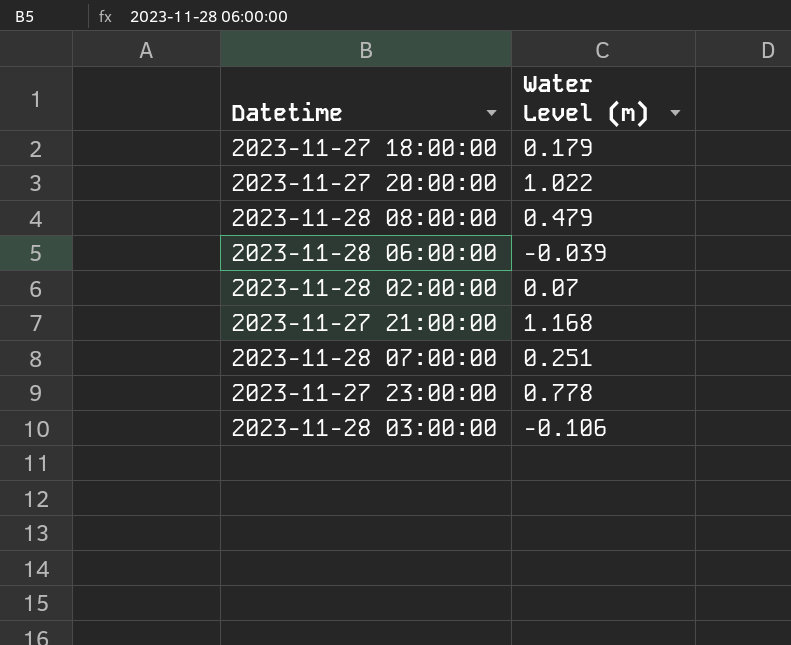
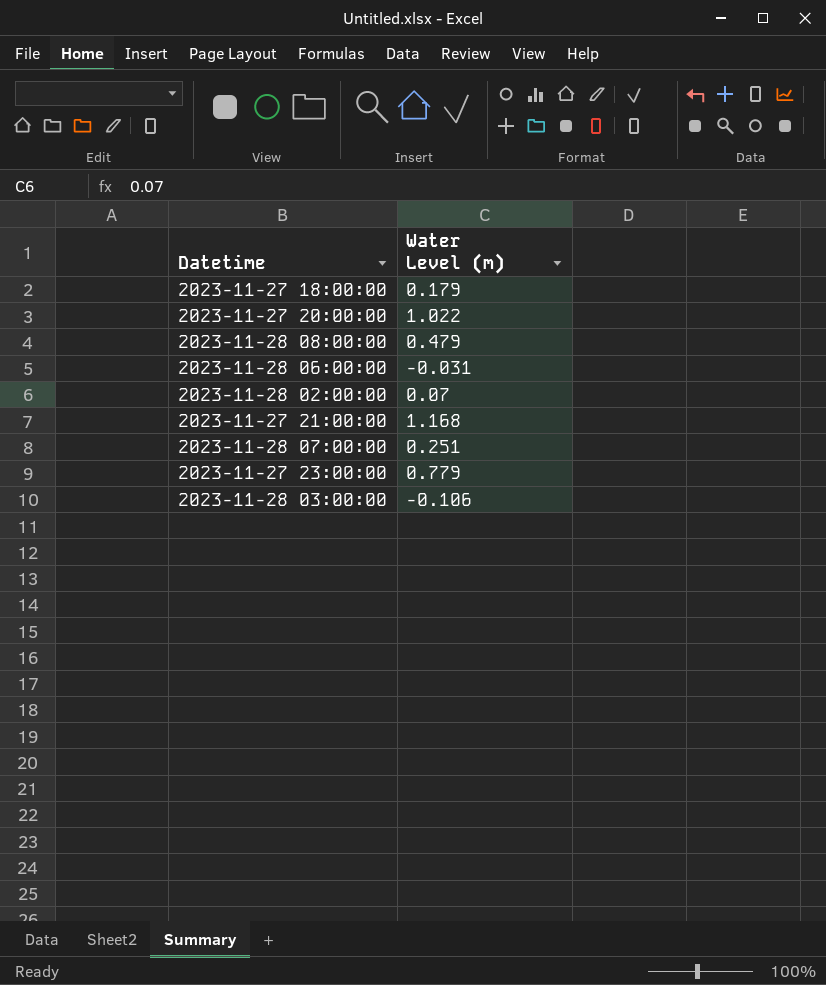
2023-11-28 06:00:00 | Water Level (m): -0.039 -> -0.031
2023-11-27 23:00:00 | Water Level (m): 0.778 -> 0.779

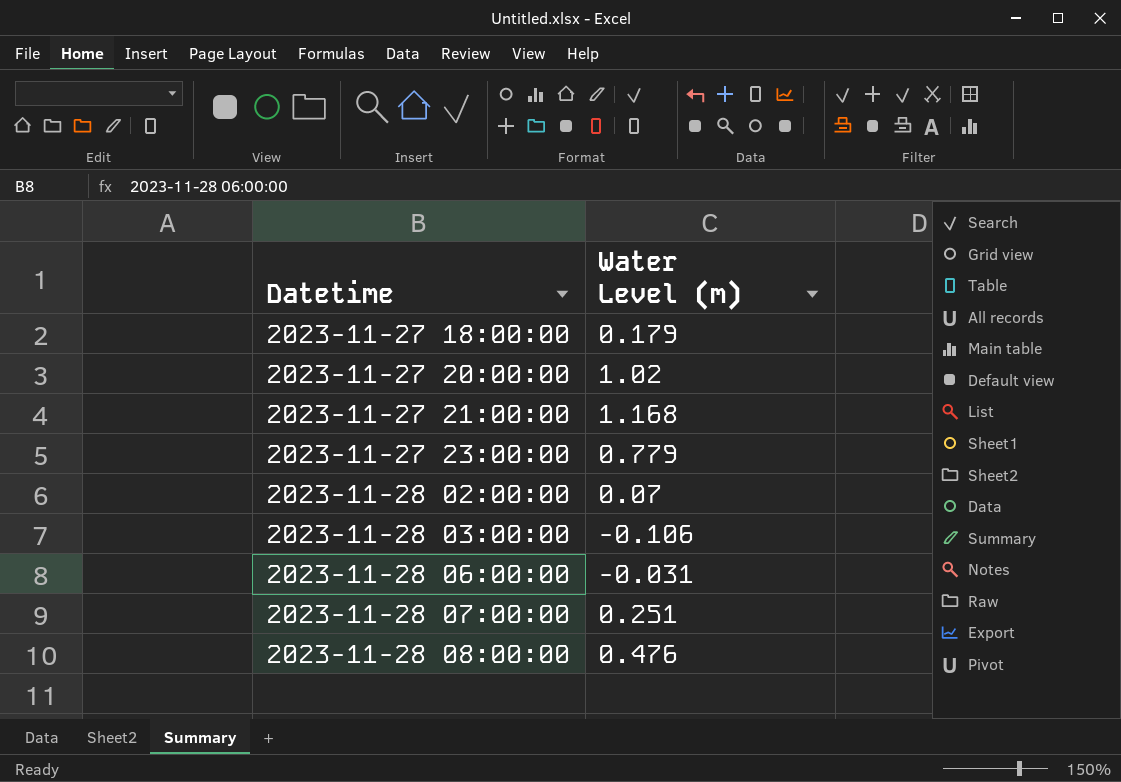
row order: none -> Datetime ascending
2023-11-27 20:00:00 | Water Level (m): 1.022 -> 1.02
2023-11-28 08:00:00 | Water Level (m): 0.479 -> 0.476

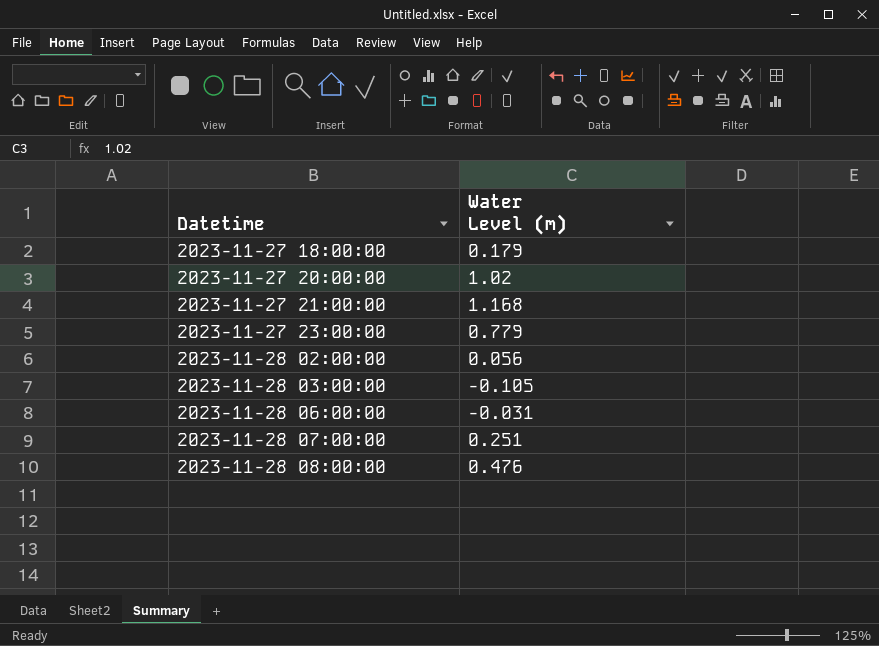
2023-11-28 02:00:00 | Water Level (m): 0.07 -> 0.056
2023-11-28 03:00:00 | Water Level (m): -0.106 -> -0.105

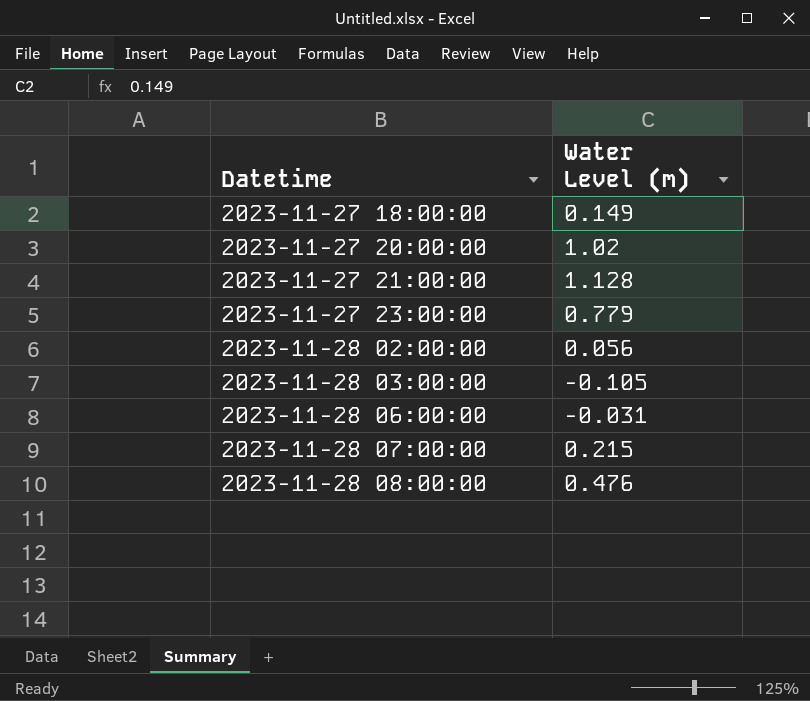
2023-11-27 18:00:00 | Water Level (m): 0.179 -> 0.149
2023-11-27 21:00:00 | Water Level (m): 1.168 -> 1.128
2023-11-28 07:00:00 | Water Level (m): 0.251 -> 0.215

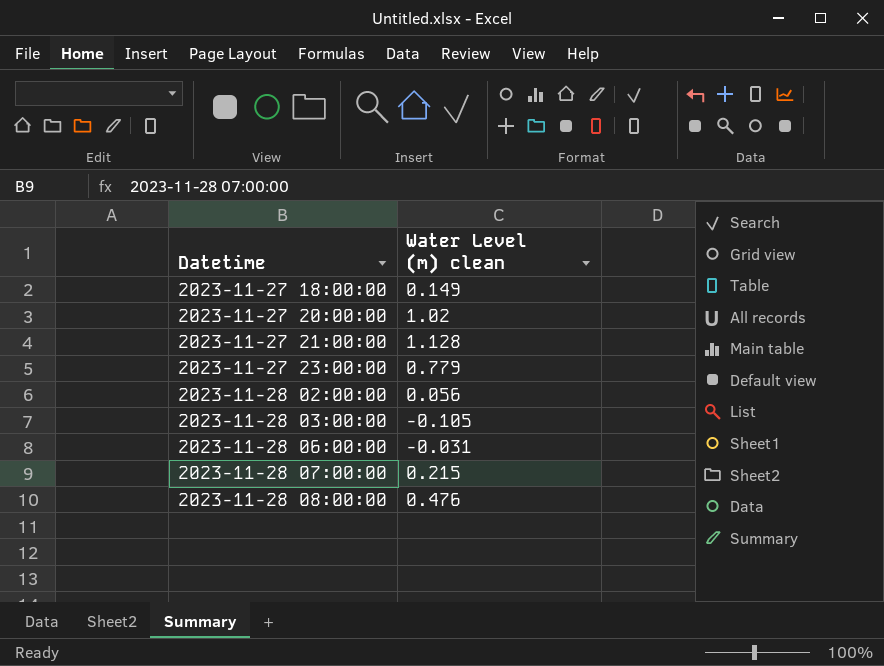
column name: Water Level (m) -> Water Level (m) clean

